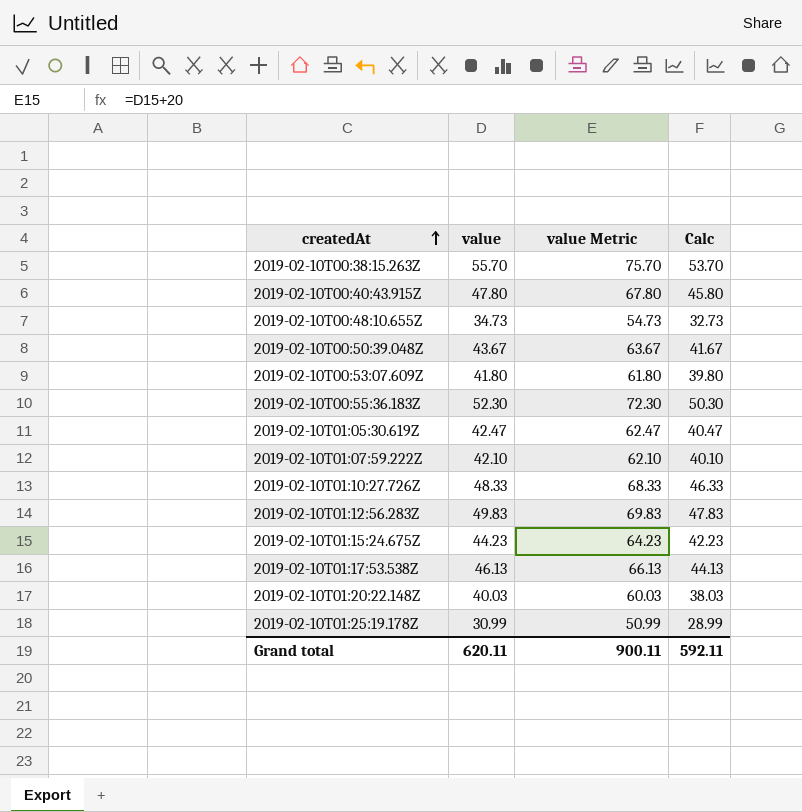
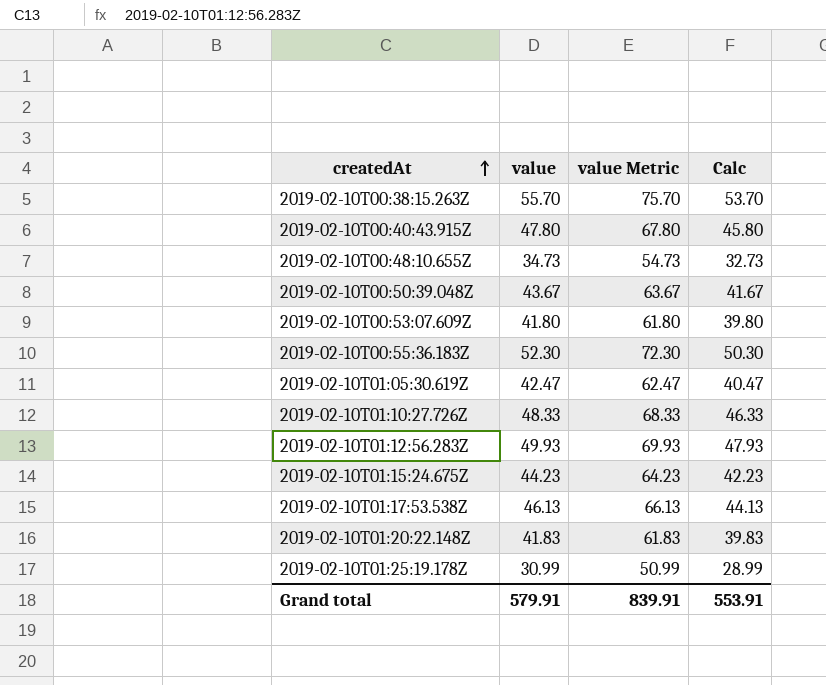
row 2019-02-10T01:07:59.222Z: 42.10 | 62.10 | 40.10 -> none
2019-02-10T01:12:56.283Z | value: 49.83 -> 49.93
2019-02-10T01:12:56.283Z | value Metric: 69.83 -> 69.93
2019-02-10T01:12:56.283Z | Calc: 47.83 -> 47.93
2019-02-10T01:20:22.148Z | value: 40.03 -> 41.83
2019-02-10T01:20:22.148Z | value Metric: 60.03 -> 61.83
2019-02-10T01:20:22.148Z | Calc: 38.03 -> 39.83
Grand total | value: 620.11 -> 579.91
Grand total | value Metric: 900.11 -> 839.91
Grand total | Calc: 592.11 -> 553.91

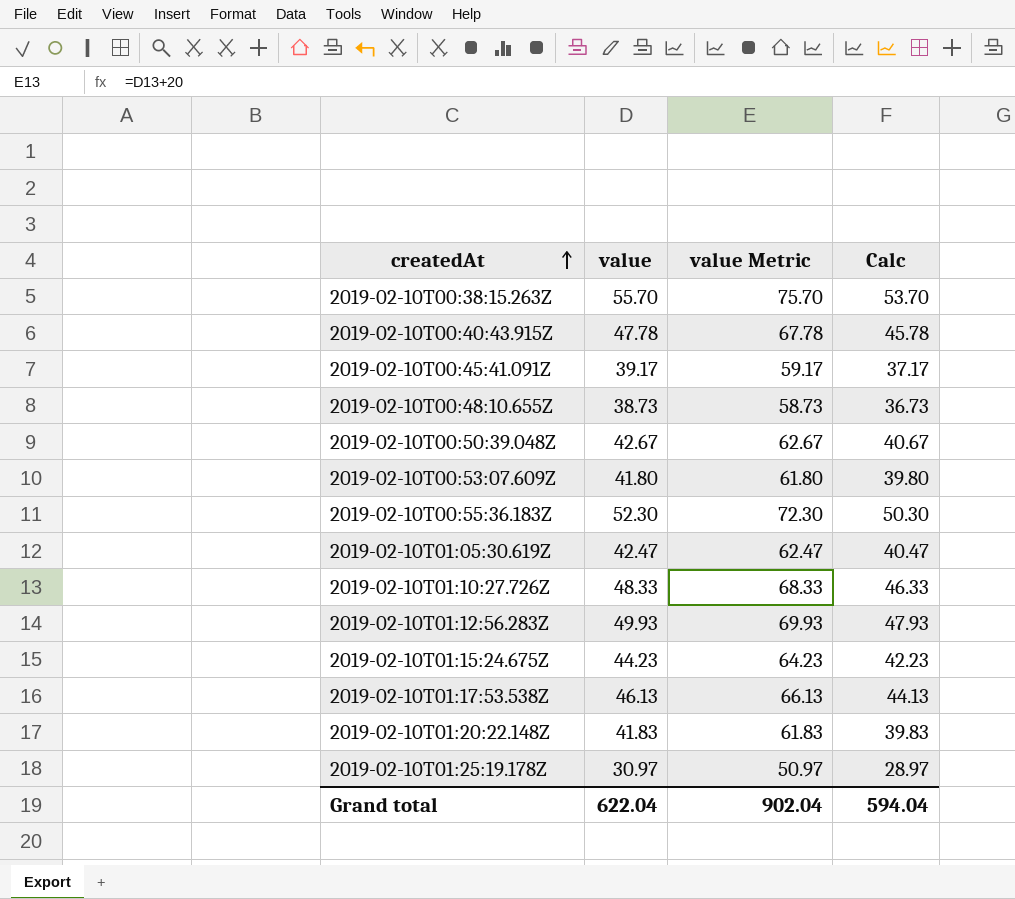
2019-02-10T00:40:43.915Z | value: 47.80 -> 47.78
2019-02-10T00:40:43.915Z | value Metric: 67.80 -> 67.78
2019-02-10T00:40:43.915Z | Calc: 45.80 -> 45.78
row 2019-02-10T00:45:41.091Z: none -> 39.17 | 59.17 | 37.17
2019-02-10T00:48:10.655Z | value: 34.73 -> 38.73
2019-02-10T00:48:10.655Z | value Metric: 54.73 -> 58.73
2019-02-10T00:48:10.655Z | Calc: 32.73 -> 36.73
2019-02-10T00:50:39.048Z | value: 43.67 -> 42.67
2019-02-10T00:50:39.048Z | value Metric: 63.67 -> 62.67
2019-02-10T00:50:39.048Z | Calc: 41.67 -> 40.67
2019-02-10T01:25:19.178Z | value: 30.99 -> 30.97
2019-02-10T01:25:19.178Z | value Metric: 50.99 -> 50.97
2019-02-10T01:25:19.178Z | Calc: 28.99 -> 28.97
Grand total | value: 579.91 -> 622.04
Grand total | value Metric: 839.91 -> 902.04
Grand total | Calc: 553.91 -> 594.04

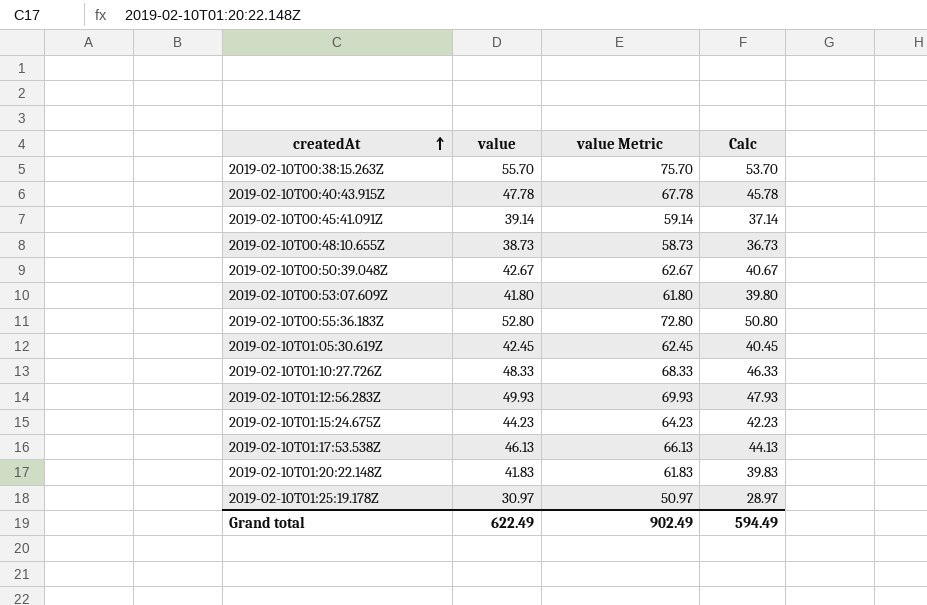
2019-02-10T00:45:41.091Z | value: 39.17 -> 39.14
2019-02-10T00:45:41.091Z | value Metric: 59.17 -> 59.14
2019-02-10T00:45:41.091Z | Calc: 37.17 -> 37.14
2019-02-10T00:55:36.183Z | value: 52.30 -> 52.80
2019-02-10T00:55:36.183Z | value Metric: 72.30 -> 72.80
2019-02-10T00:55:36.183Z | Calc: 50.30 -> 50.80
2019-02-10T01:05:30.619Z | value: 42.47 -> 42.45
2019-02-10T01:05:30.619Z | value Metric: 62.47 -> 62.45
2019-02-10T01:05:30.619Z | Calc: 40.47 -> 40.45
Grand total | value: 622.04 -> 622.49
Grand total | value Metric: 902.04 -> 902.49
Grand total | Calc: 594.04 -> 594.49

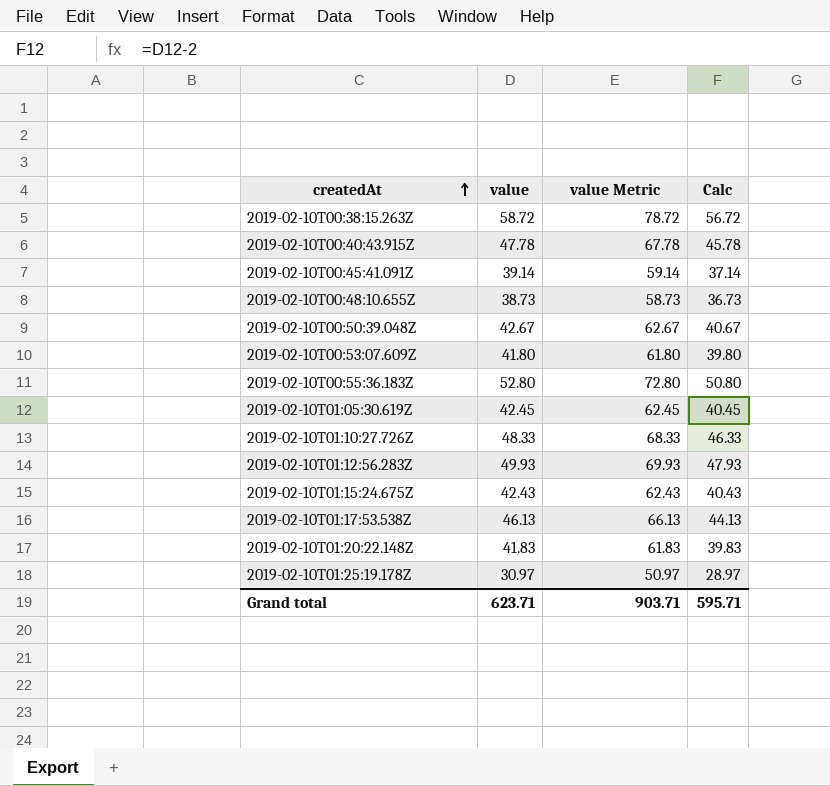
2019-02-10T00:38:15.263Z | value: 55.70 -> 58.72
2019-02-10T00:38:15.263Z | value Metric: 75.70 -> 78.72
2019-02-10T00:38:15.263Z | Calc: 53.70 -> 56.72
2019-02-10T01:15:24.675Z | value: 44.23 -> 42.43
2019-02-10T01:15:24.675Z | value Metric: 64.23 -> 62.43
2019-02-10T01:15:24.675Z | Calc: 42.23 -> 40.43
Grand total | value: 622.49 -> 623.71
Grand total | value Metric: 902.49 -> 903.71
Grand total | Calc: 594.49 -> 595.71

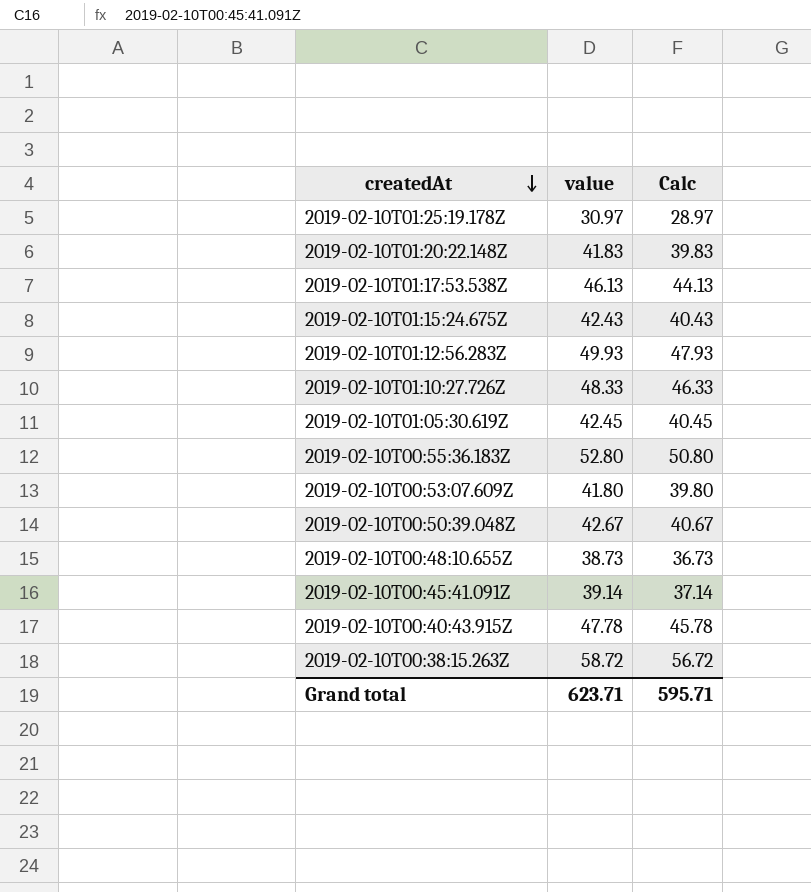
row order: createdAt ascending -> createdAt descending
column value Metric | formula: [value] + 20 -> none

